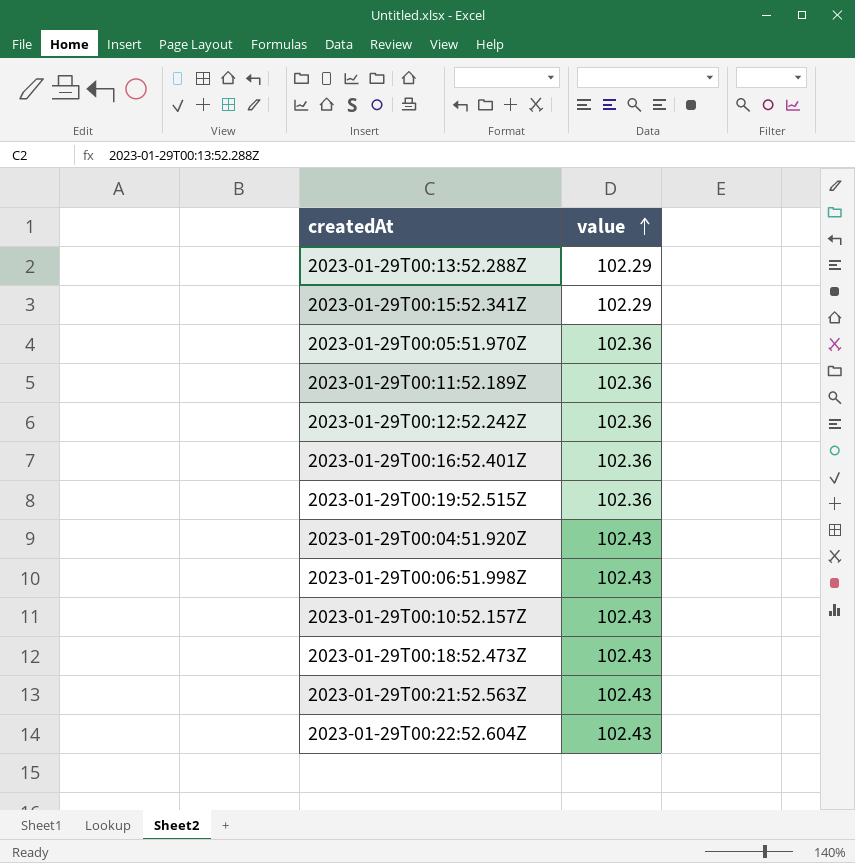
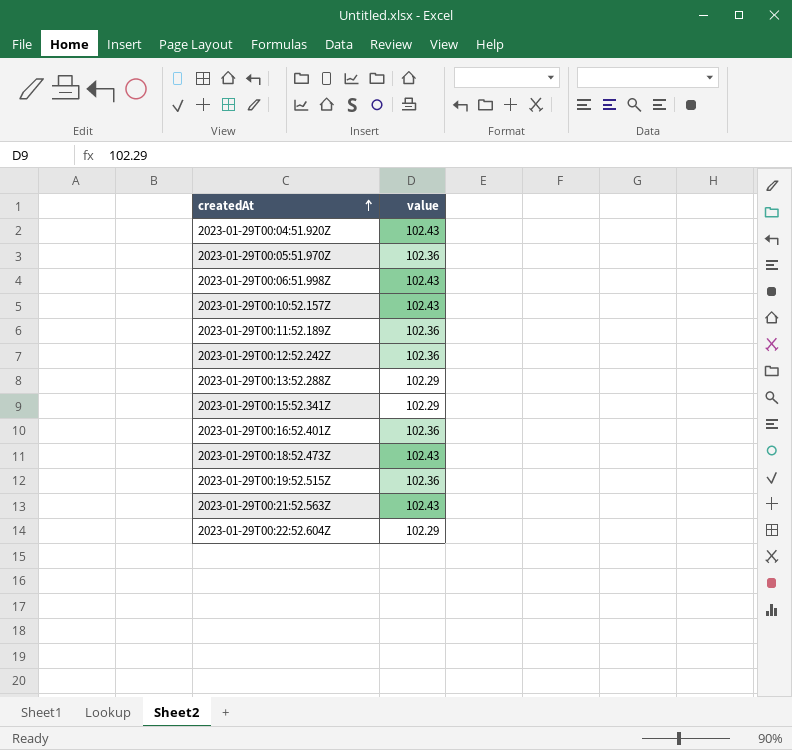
row order: value ascending -> createdAt ascending
2023-01-29T00:22:52.604Z | value: 102.43 -> 102.29

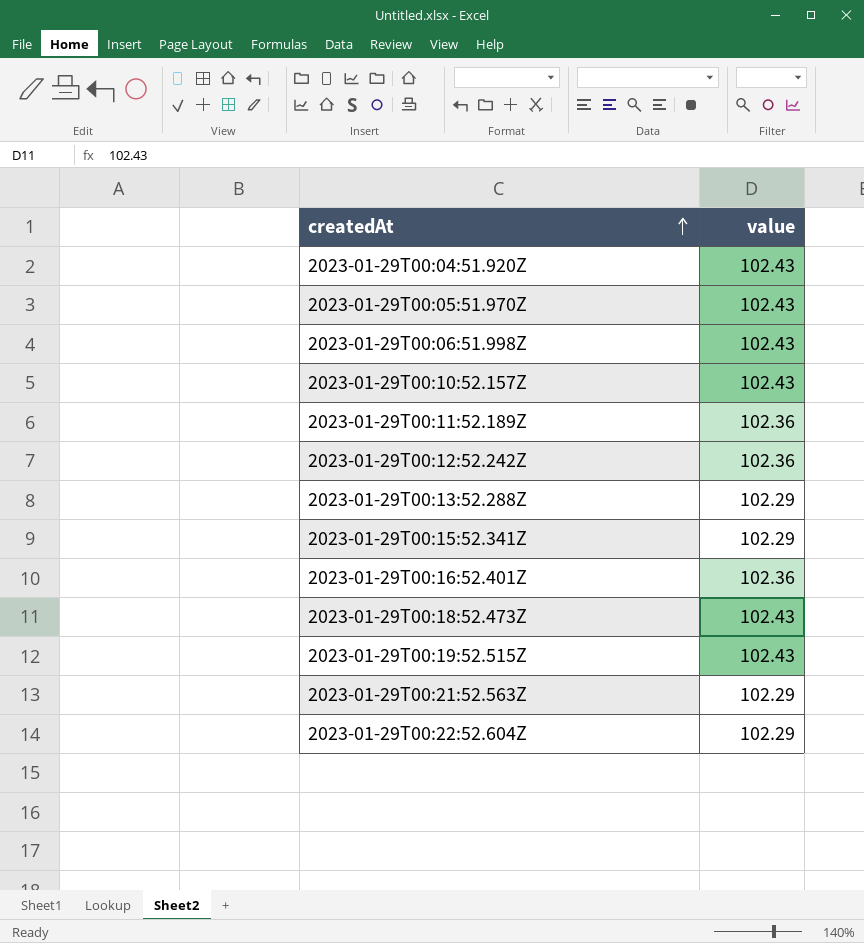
2023-01-29T00:05:51.970Z | value: 102.36 -> 102.43
2023-01-29T00:19:52.515Z | value: 102.36 -> 102.43
2023-01-29T00:21:52.563Z | value: 102.43 -> 102.29

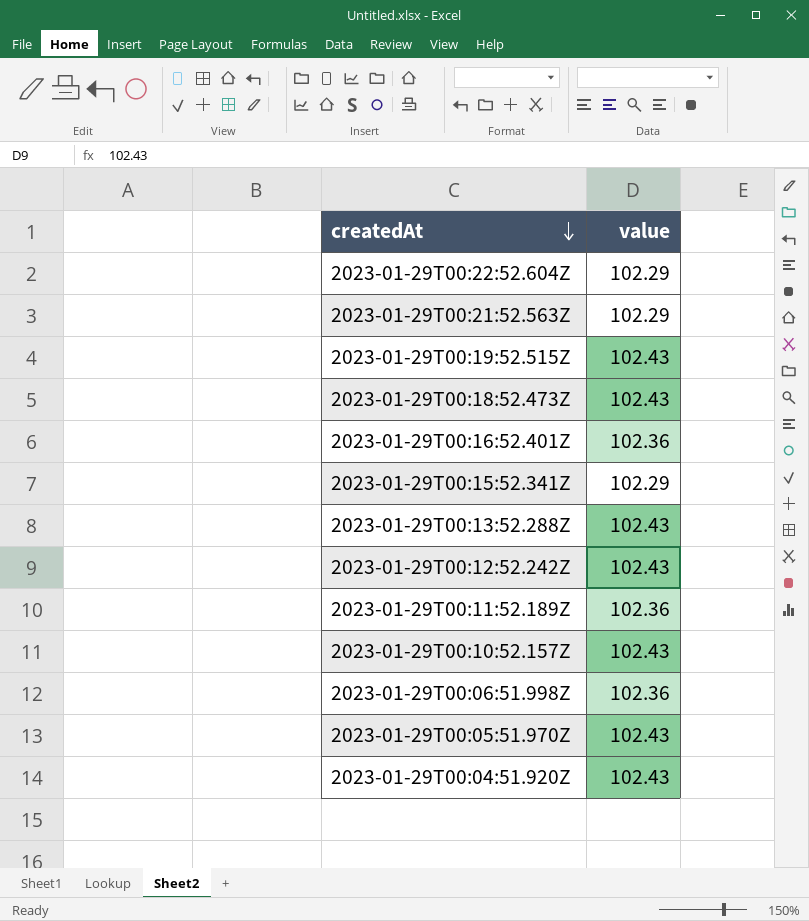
row order: createdAt ascending -> createdAt descending
2023-01-29T00:13:52.288Z | value: 102.29 -> 102.43
2023-01-29T00:12:52.242Z | value: 102.36 -> 102.43
2023-01-29T00:06:51.998Z | value: 102.43 -> 102.36

